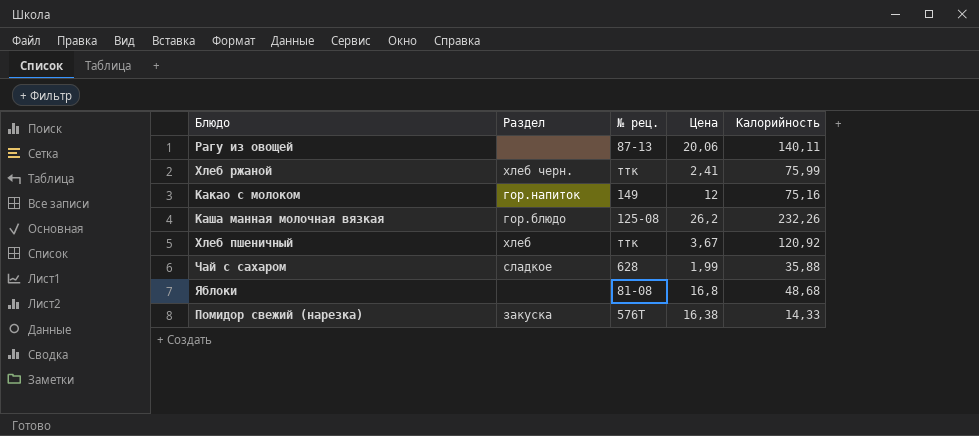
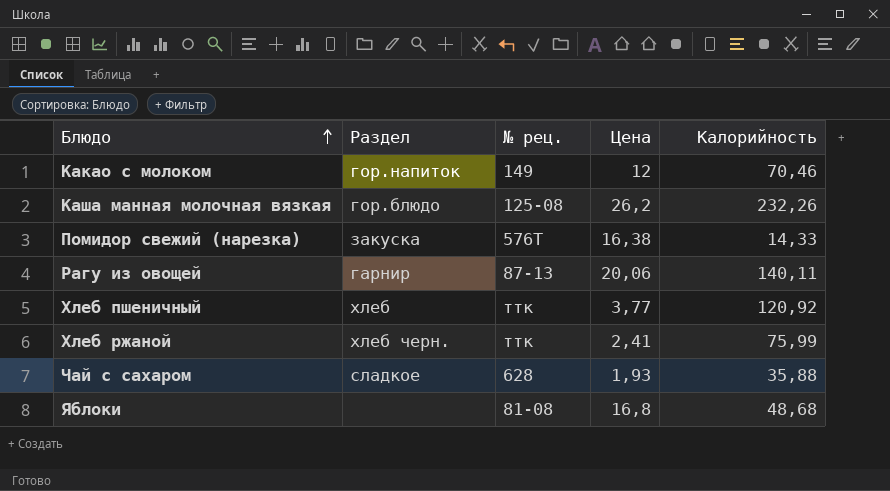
row order: none -> Блюдо ascending
Какао с молоком | Калорийность: 75,16 -> 70,46
Рагу из овощей | Раздел: none -> гарнир
Хлеб пшеничный | Цена: 3,67 -> 3,77
Чай с сахаром | Цена: 1,99 -> 1,93

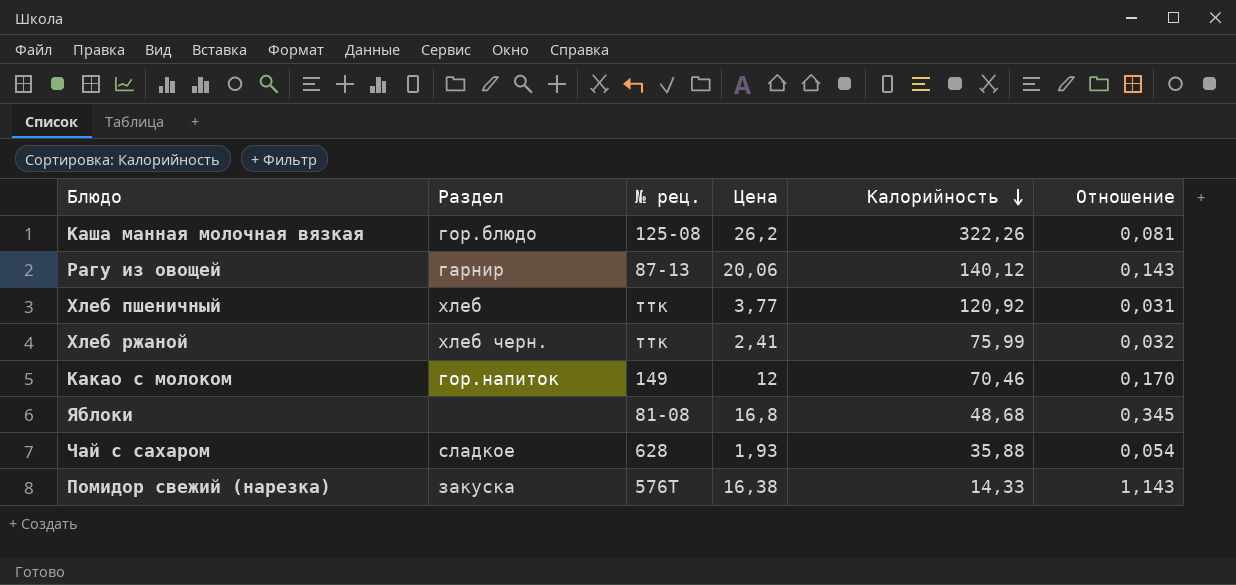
row order: Блюдо ascending -> Калорийность descending
column Отношение | formula: none -> [Цена] / [Калорийность]
Каша манная молочная вязкая | Калорийность: 232,26 -> 322,26
Рагу из овощей | Калорийность: 140,11 -> 140,12

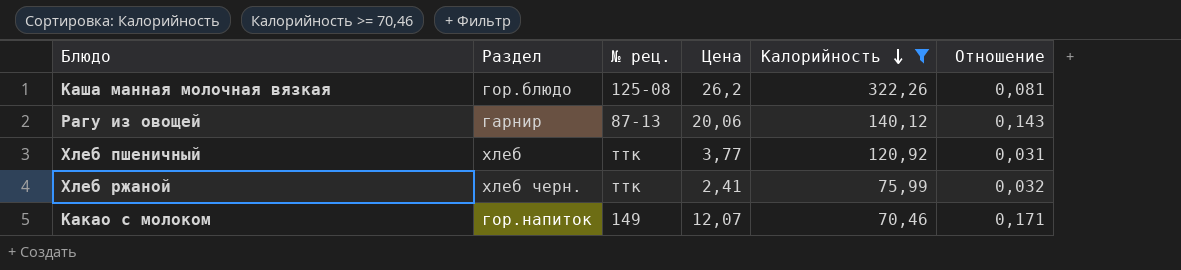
filter: none -> Калорийность >= 70,46
Какао с молоком | Цена: 12 -> 12,07
Какао с молоком | Отношение: 0,170 -> 0,171

